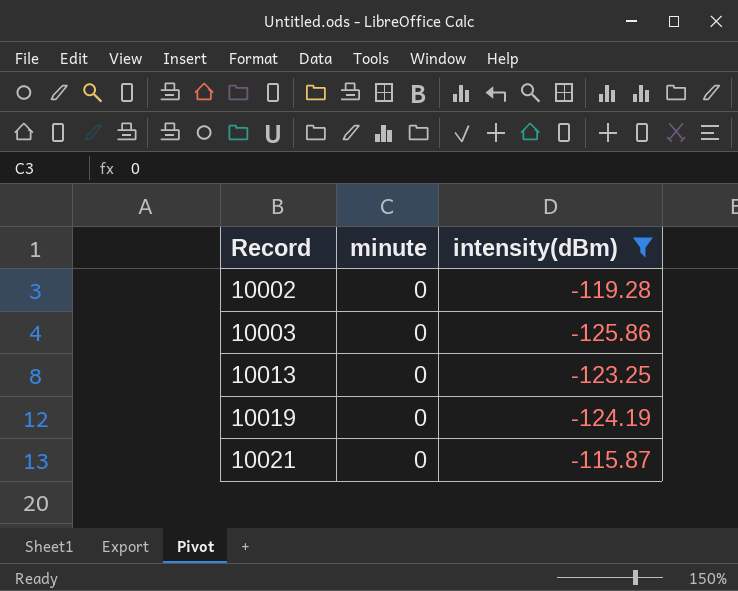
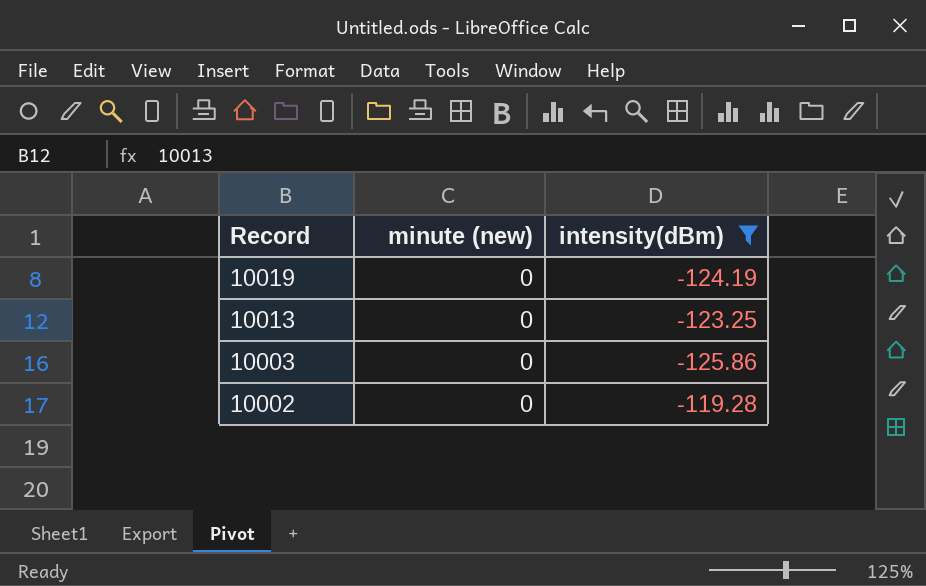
row order: Record ascending -> Record descending
column name: minute -> minute (new)
row 10021: 0 | -115.87 -> none

